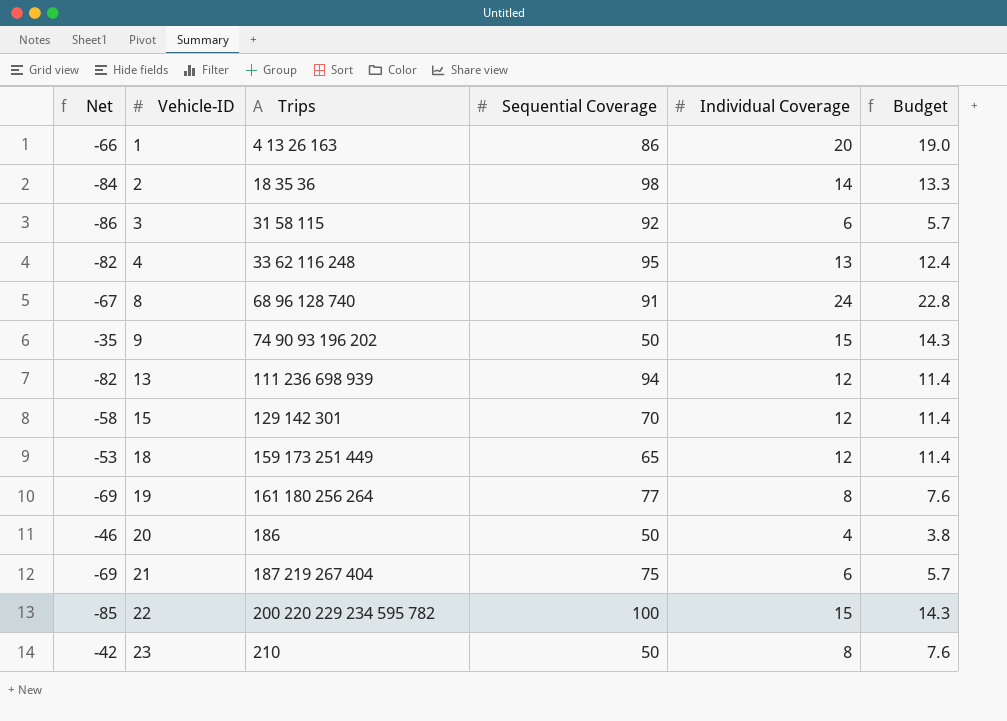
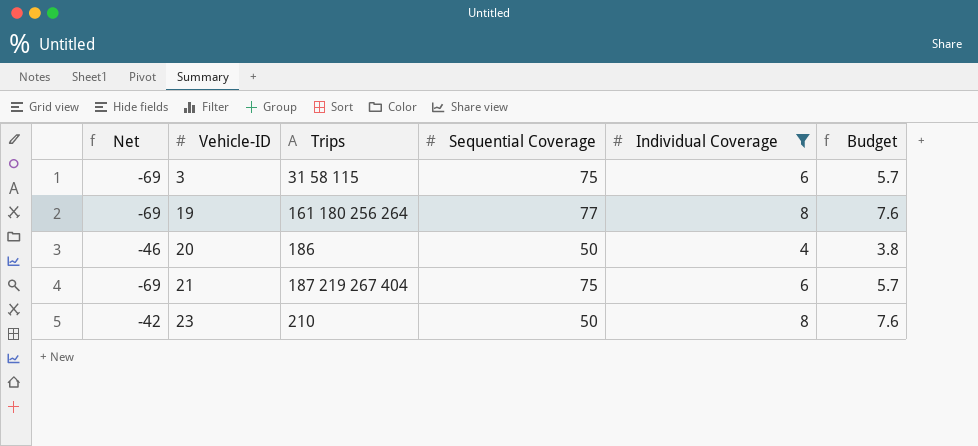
filter: none -> Individual Coverage <= 8
3 | Net: -86 -> -69
3 | Sequential Coverage: 92 -> 75

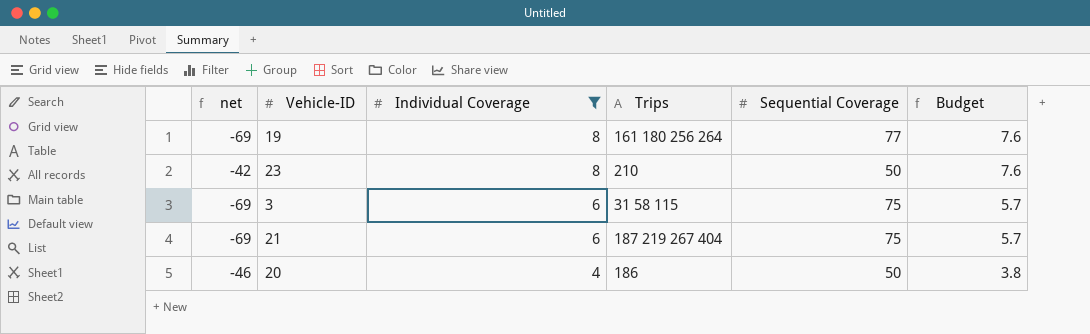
row order: Vehicle-ID ascending -> Individual Coverage descending
column name: Net -> net
column Individual Coverage | position: 5 -> 3

